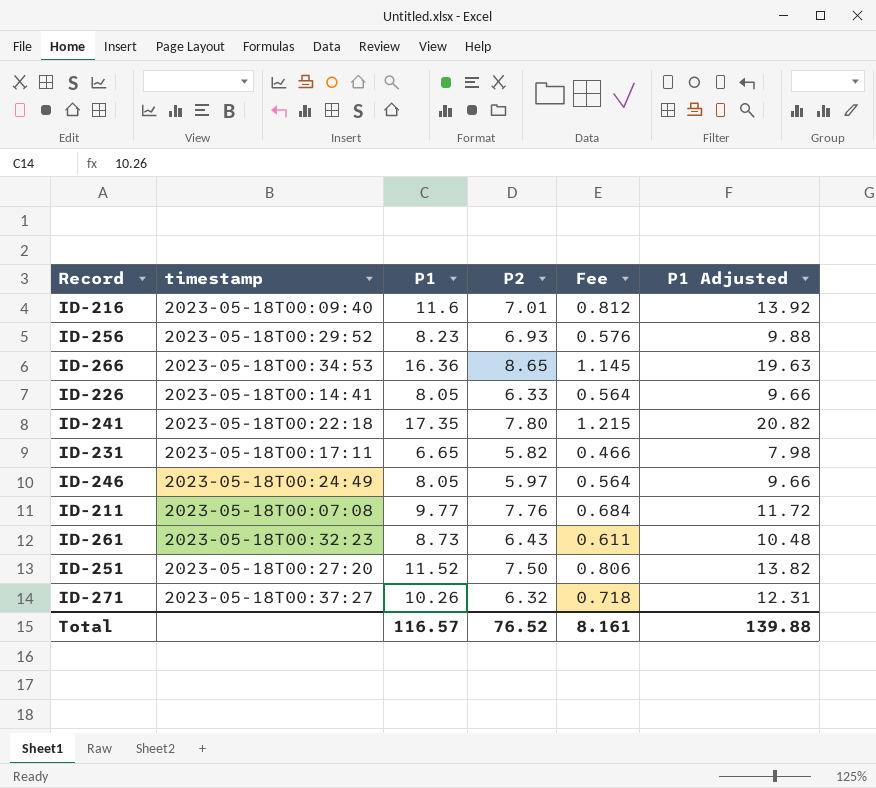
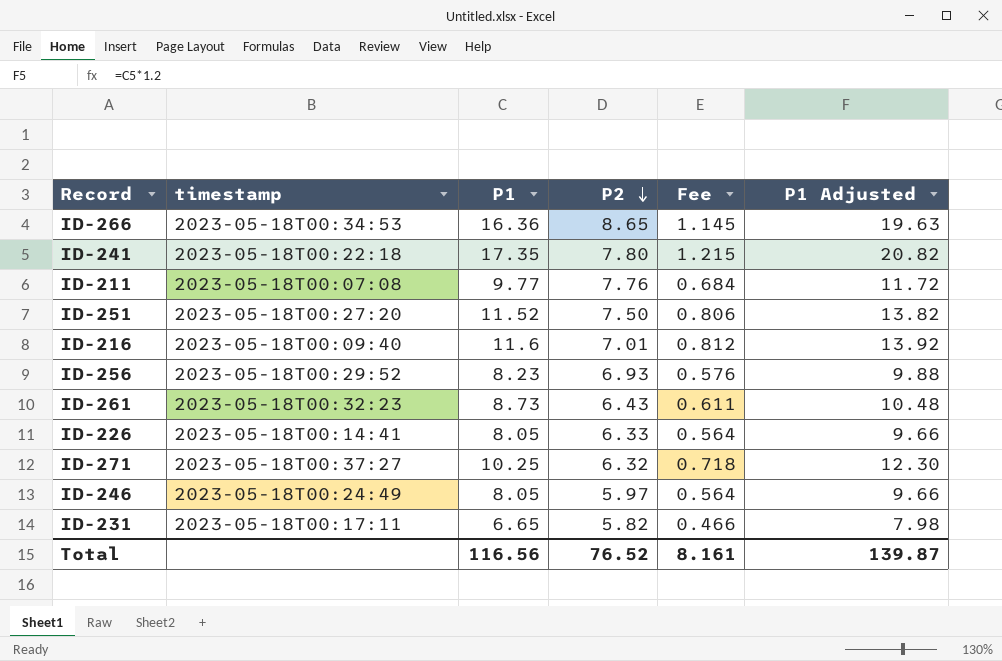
row order: none -> P2 descending
ID-271 | P1: 10.26 -> 10.25
ID-271 | P1 Adjusted: 12.31 -> 12.30
Total | P1: 116.57 -> 116.56
Total | P1 Adjusted: 139.88 -> 139.87

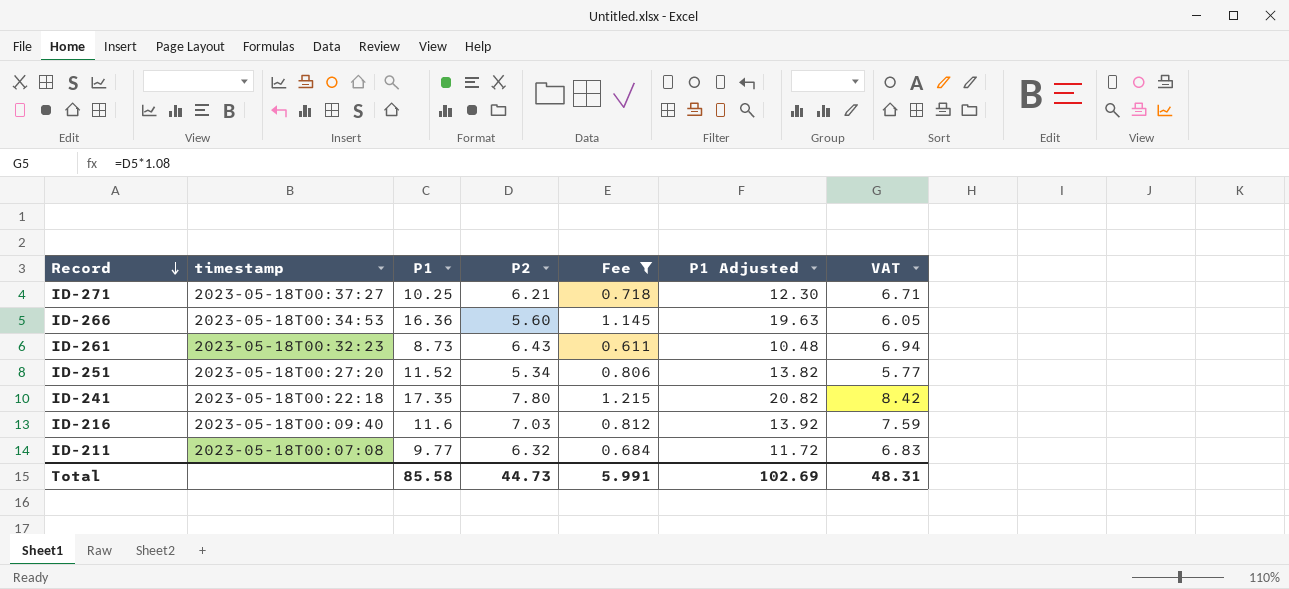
filter: none -> Fee >= 0.611
row order: P2 descending -> Record descending
column VAT | formula: none -> [P2] * 1.08
ID-271 | P2: 6.32 -> 6.21
ID-266 | P2: 8.65 -> 5.60
ID-251 | P2: 7.50 -> 5.34
ID-216 | P2: 7.01 -> 7.03
ID-211 | P2: 7.76 -> 6.32
Total | P1: 116.56 -> 85.58
Total | P2: 76.52 -> 44.73
Total | Fee: 8.161 -> 5.991
Total | P1 Adjusted: 139.87 -> 102.69

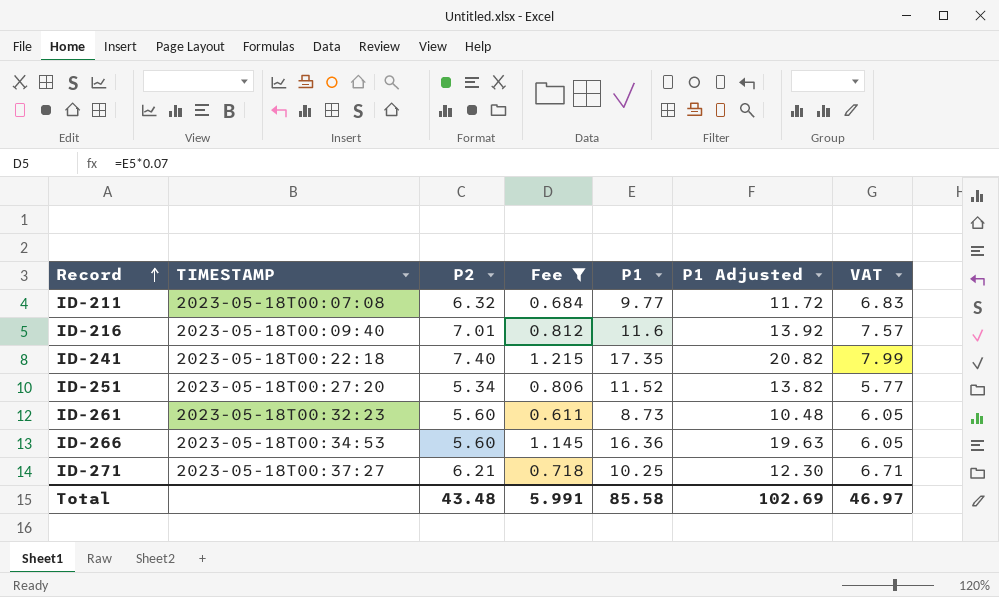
row order: Record descending -> Record ascending
column name: timestamp -> TIMESTAMP
column P1 | position: 3 -> 5
ID-216 | P2: 7.03 -> 7.01
ID-216 | VAT: 7.59 -> 7.57
ID-241 | P2: 7.80 -> 7.40
ID-241 | VAT: 8.42 -> 7.99
ID-261 | P2: 6.43 -> 5.60
ID-261 | VAT: 6.94 -> 6.05
Total | P2: 44.73 -> 43.48
Total | VAT: 48.31 -> 46.97

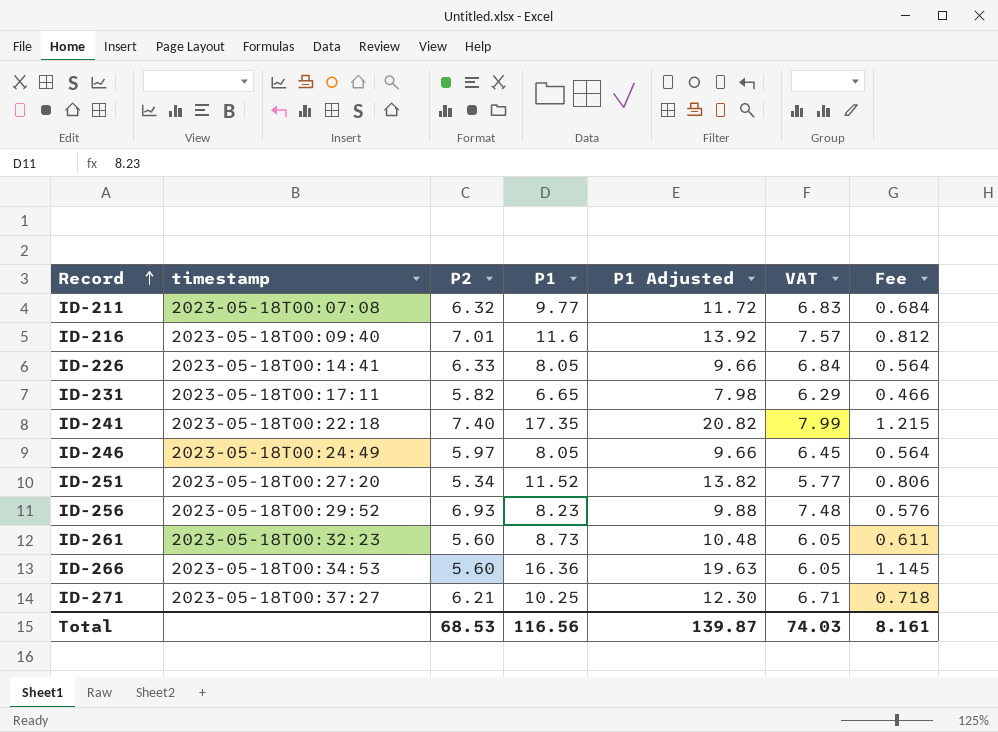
filter: Fee >= 0.611 -> none
column name: TIMESTAMP -> timestamp
column Fee | position: 4 -> 7
Total | P2: 43.48 -> 68.53
Total | P1: 85.58 -> 116.56
Total | P1 Adjusted: 102.69 -> 139.87
Total | VAT: 46.97 -> 74.03
Total | Fee: 5.991 -> 8.161

